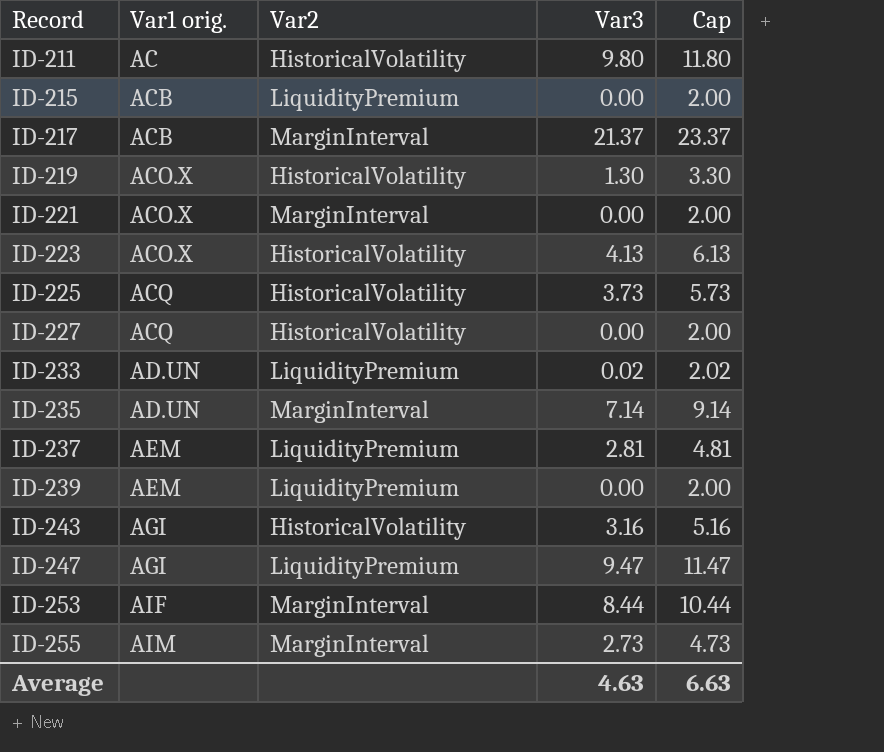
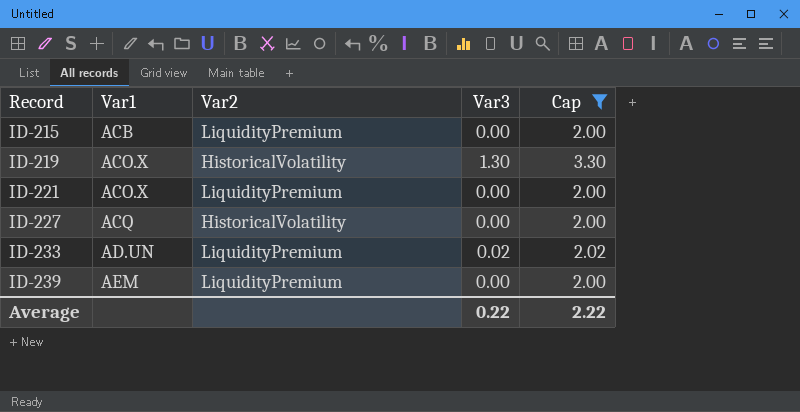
filter: none -> Cap <= 3.30
column name: Var1 orig. -> Var1
ID-221 | Var2: MarginInterval -> LiquidityPremium
Average | Var3: 4.63 -> 0.22
Average | Cap: 6.63 -> 2.22

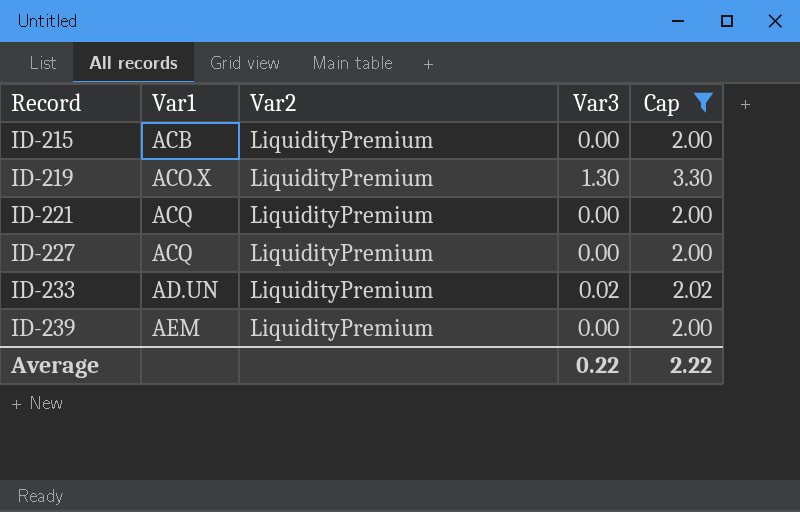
ID-219 | Var2: HistoricalVolatility -> LiquidityPremium
ID-221 | Var1: ACO.X -> ACQ
ID-227 | Var2: HistoricalVolatility -> LiquidityPremium

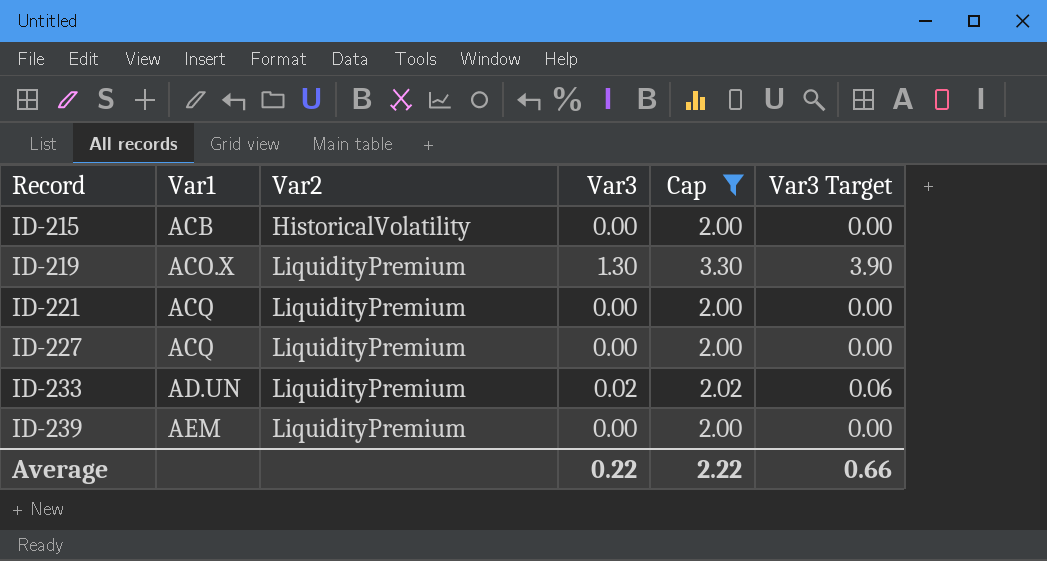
column Var3 Target | formula: none -> [Var3] * 3
ID-215 | Var2: LiquidityPremium -> HistoricalVolatility

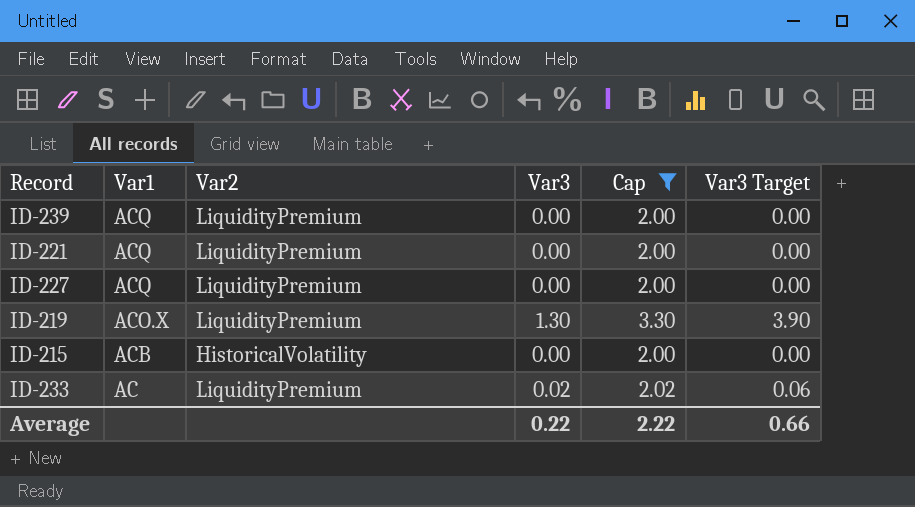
row order: Record ascending -> Var1 descending
ID-239 | Var1: AEM -> ACQ
ID-233 | Var1: AD.UN -> AC

